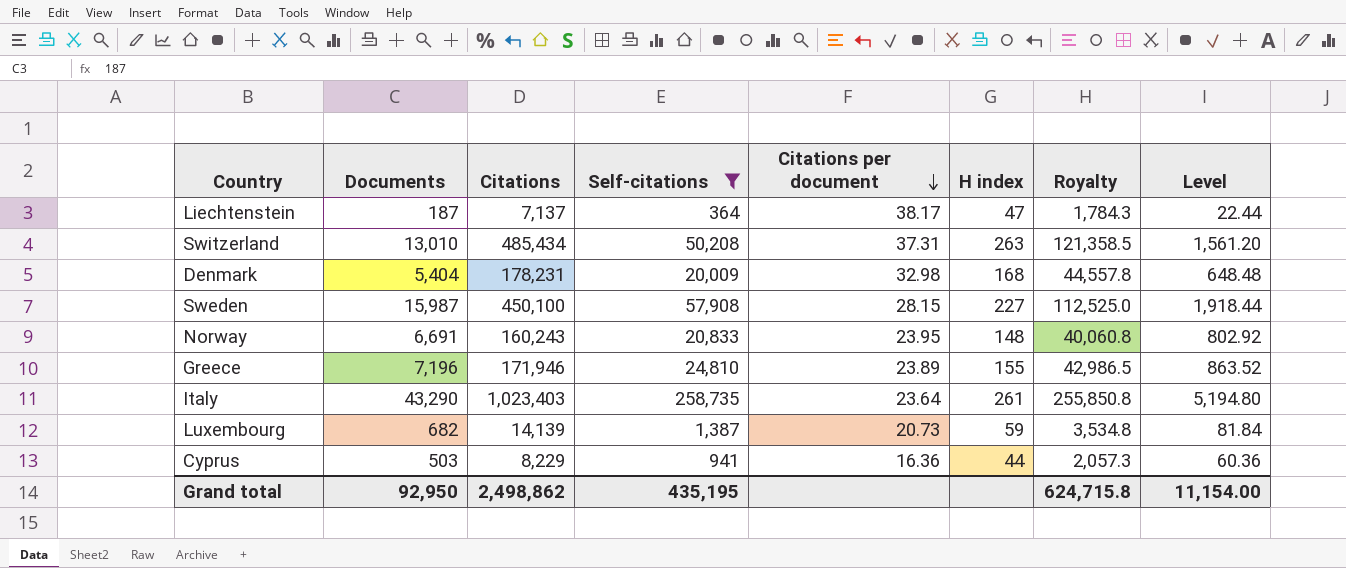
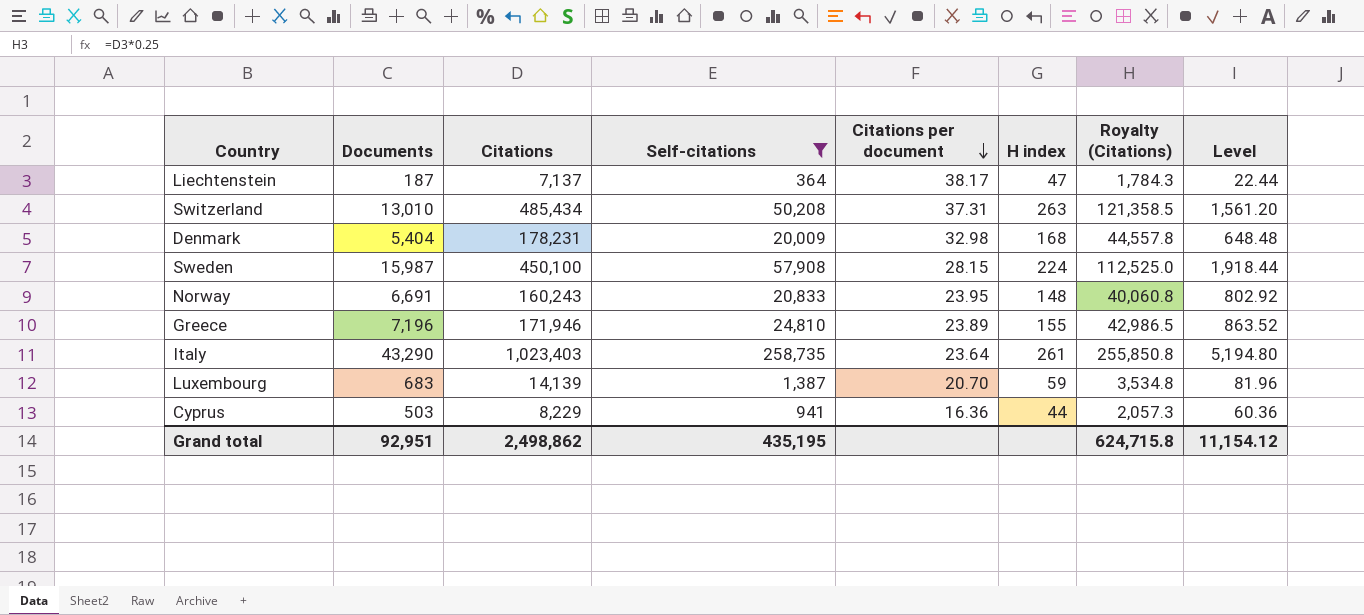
column name: Royalty -> Royalty (Citations)
Sweden | H index: 227 -> 224
Luxembourg | Documents: 682 -> 683
Luxembourg | Citations per document: 20.73 -> 20.70
Luxembourg | Level: 81.84 -> 81.96
Grand total | Documents: 92,950 -> 92,951
Grand total | Level: 11,154.00 -> 11,154.12

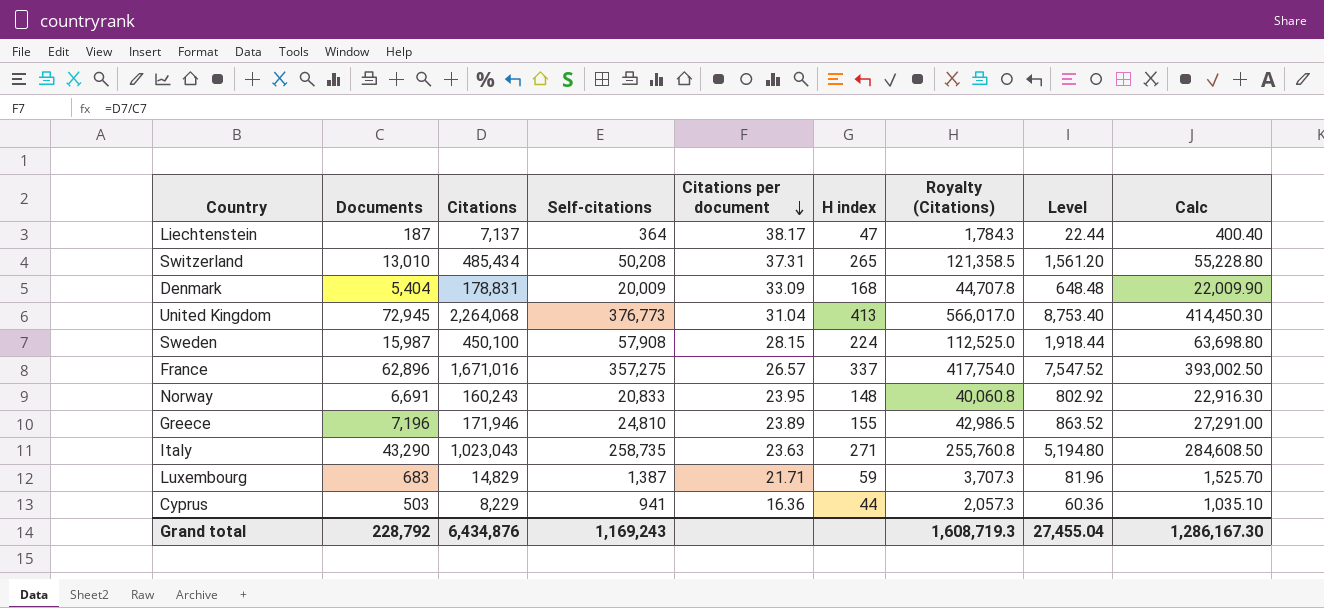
filter: Self-citations <= 258,735 -> none
column Calc | formula: none -> [Self-citations] * 1.1
Switzerland | H index: 263 -> 265
Denmark | Citations: 178,231 -> 178,831
Denmark | Citations per document: 32.98 -> 33.09
Denmark | Royalty (Citations): 44,557.8 -> 44,707.8
Italy | Citations: 1,023,403 -> 1,023,043
Italy | Citations per document: 23.64 -> 23.63
Italy | H index: 261 -> 271
Italy | Royalty (Citations): 255,850.8 -> 255,760.8
Luxembourg | Citations: 14,139 -> 14,829
Luxembourg | Citations per document: 20.70 -> 21.71
Luxembourg | Royalty (Citations): 3,534.8 -> 3,707.3
Grand total | Documents: 92,951 -> 228,792
Grand total | Citations: 2,498,862 -> 6,434,876
Grand total | Self-citations: 435,195 -> 1,169,243
Grand total | Royalty (Citations): 624,715.8 -> 1,608,719.3
Grand total | Level: 11,154.12 -> 27,455.04

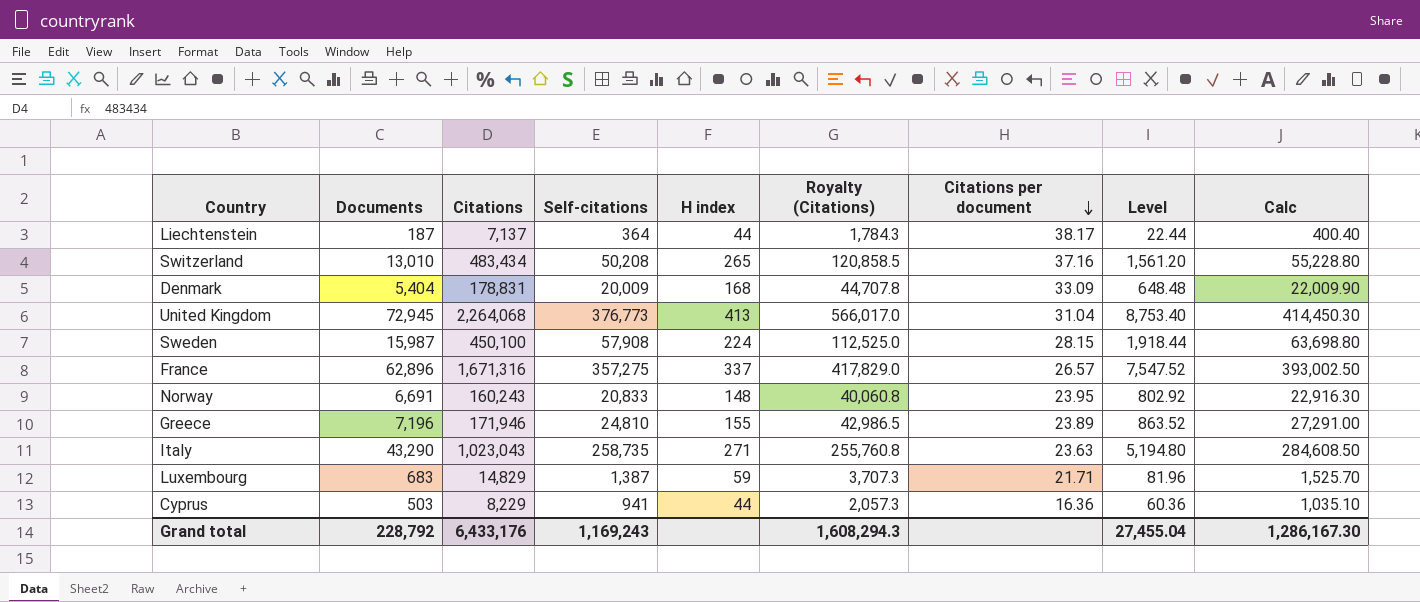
column Citations per document | position: 5 -> 7
Liechtenstein | H index: 47 -> 44
Switzerland | Citations: 485,434 -> 483,434
Switzerland | Royalty (Citations): 121,358.5 -> 120,858.5
Switzerland | Citations per document: 37.31 -> 37.16
France | Citations: 1,671,016 -> 1,671,316
France | Royalty (Citations): 417,754.0 -> 417,829.0
Grand total | Citations: 6,434,876 -> 6,433,176
Grand total | Royalty (Citations): 1,608,719.3 -> 1,608,294.3

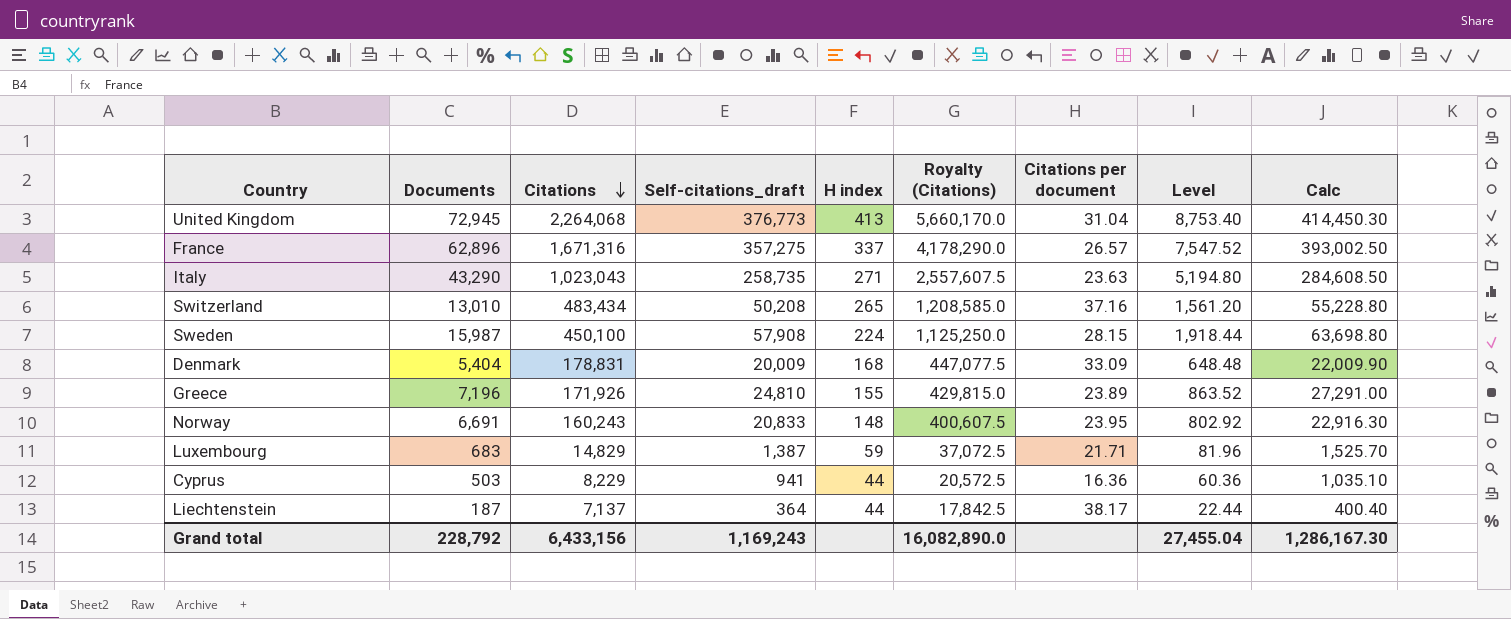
row order: Citations per document descending -> Citations descending
column name: Self-citations -> Self-citations_draft
column Royalty (Citations) | formula: [Citations] * 0.25 -> [Citations] * 2.5
Greece | Citations: 171,946 -> 171,926
Grand total | Citations: 6,433,176 -> 6,433,156
Grand total | Royalty (Citations): 1,608,294.3 -> 16,082,890.0

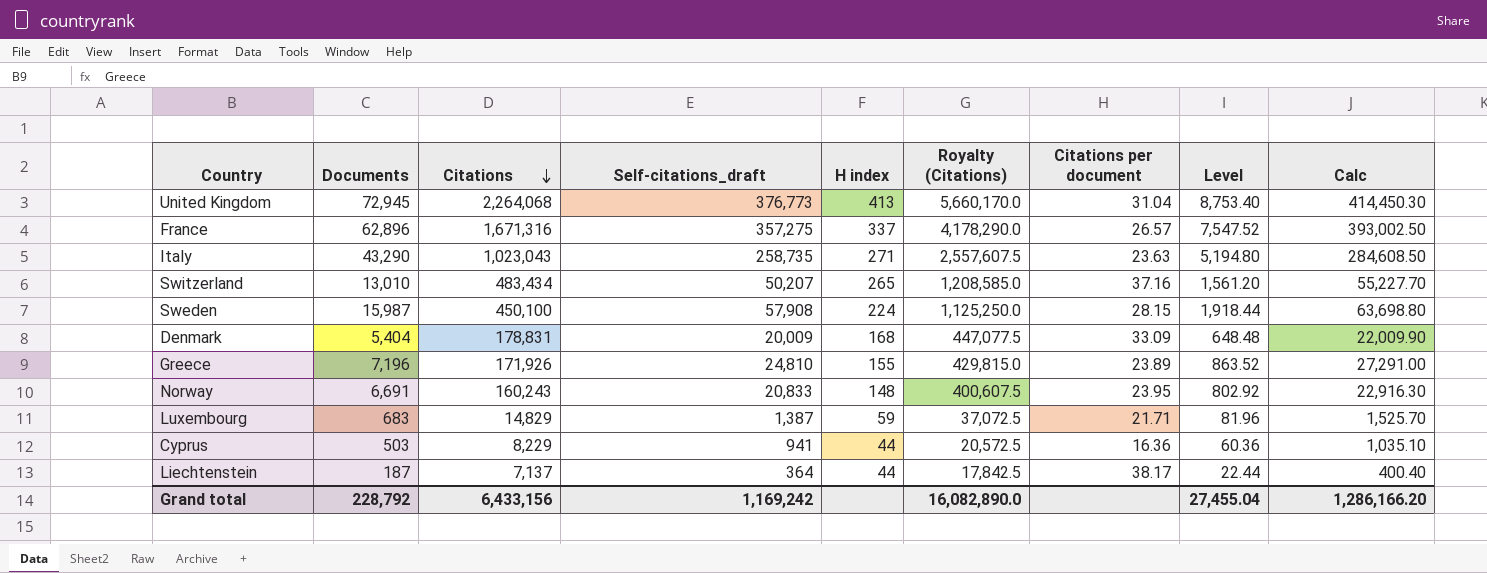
Switzerland | Self-citations_draft: 50,208 -> 50,207
Switzerland | Calc: 55,228.80 -> 55,227.70
Grand total | Self-citations_draft: 1,169,243 -> 1,169,242
Grand total | Calc: 1,286,167.30 -> 1,286,166.20

